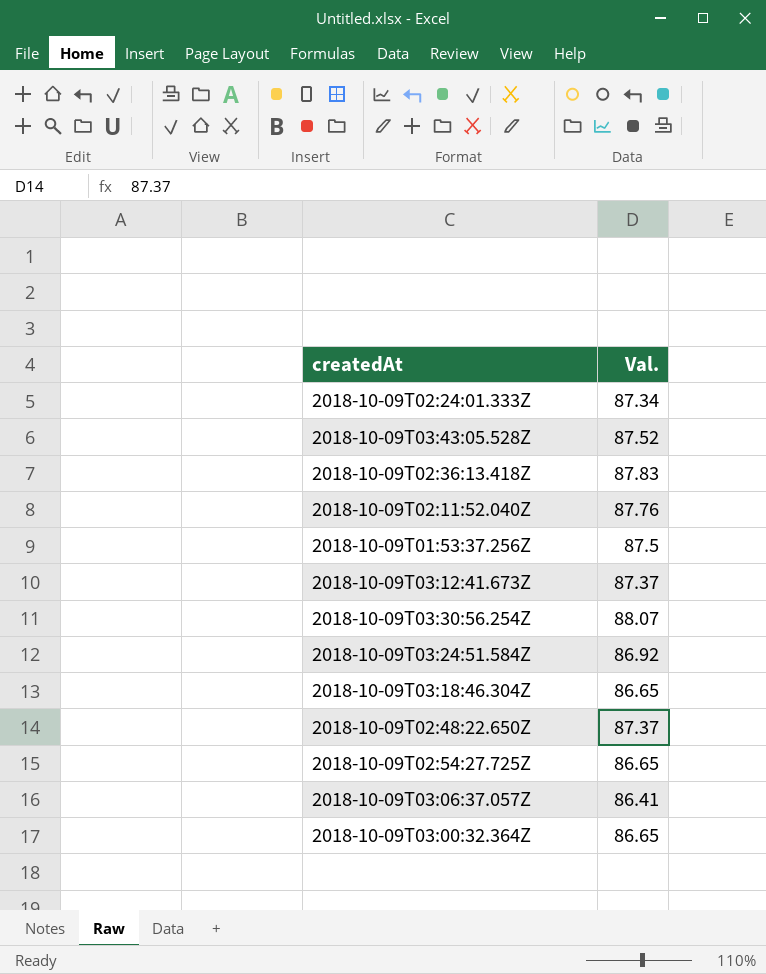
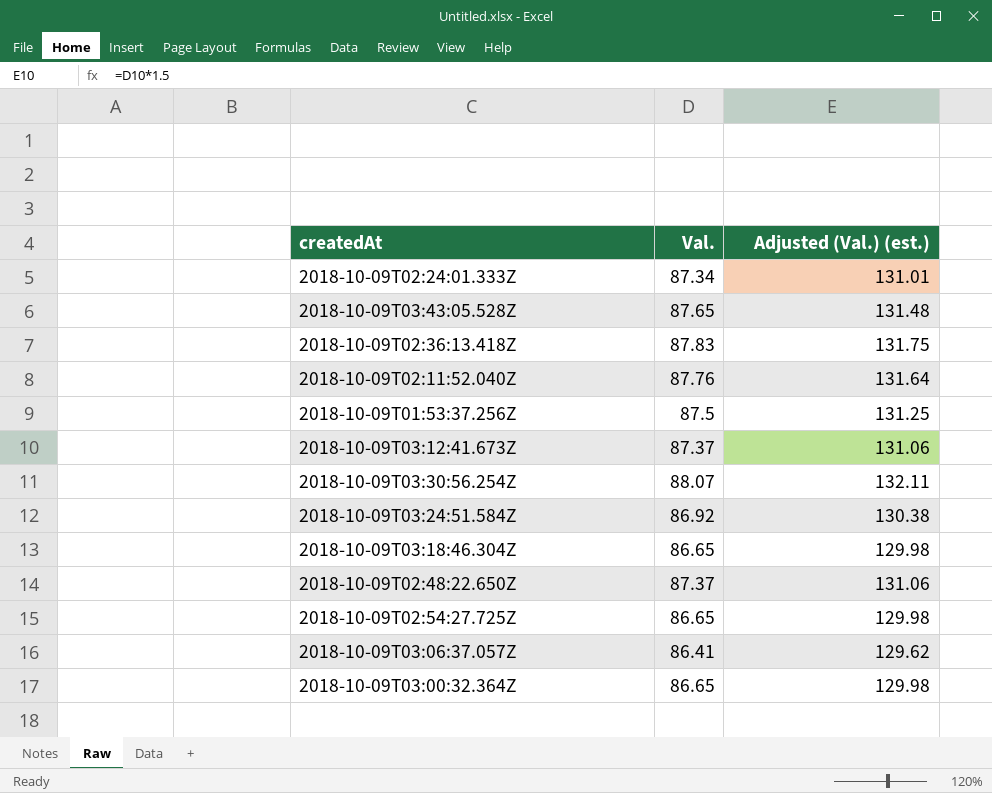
column Adjusted (Val.) (est.) | formula: none -> [Val.] * 1.5
2018-10-09T03:43:05.528Z | Val.: 87.52 -> 87.65

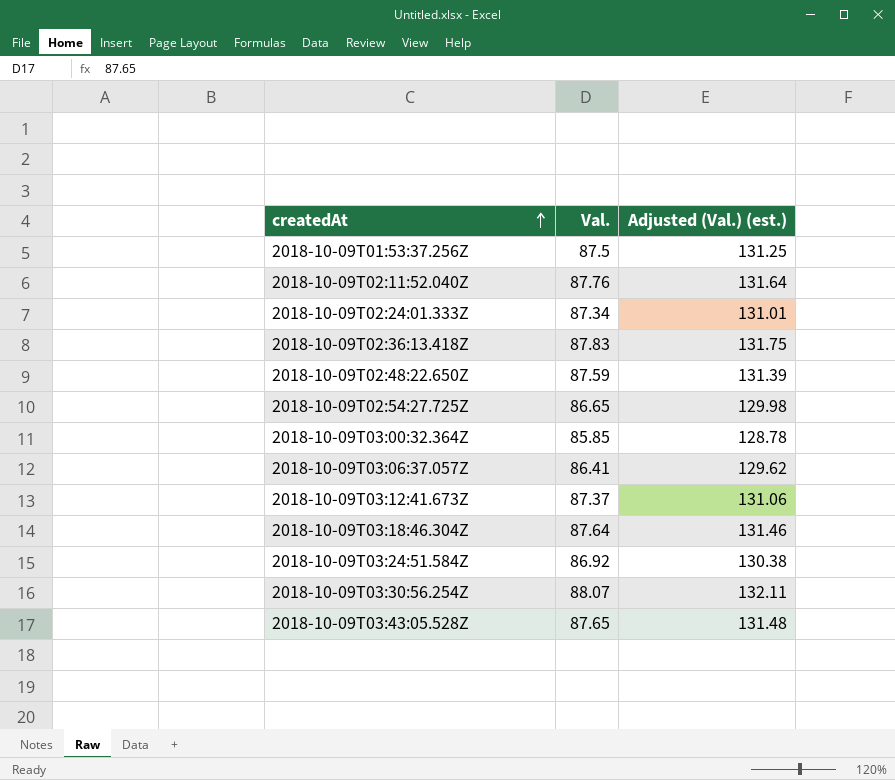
row order: none -> createdAt ascending
2018-10-09T02:48:22.650Z | Val.: 87.37 -> 87.59
2018-10-09T02:48:22.650Z | Adjusted (Val.) (est.): 131.06 -> 131.39
2018-10-09T03:00:32.364Z | Val.: 86.65 -> 85.85
2018-10-09T03:00:32.364Z | Adjusted (Val.) (est.): 129.98 -> 128.78
2018-10-09T03:18:46.304Z | Val.: 86.65 -> 87.64
2018-10-09T03:18:46.304Z | Adjusted (Val.) (est.): 129.98 -> 131.46

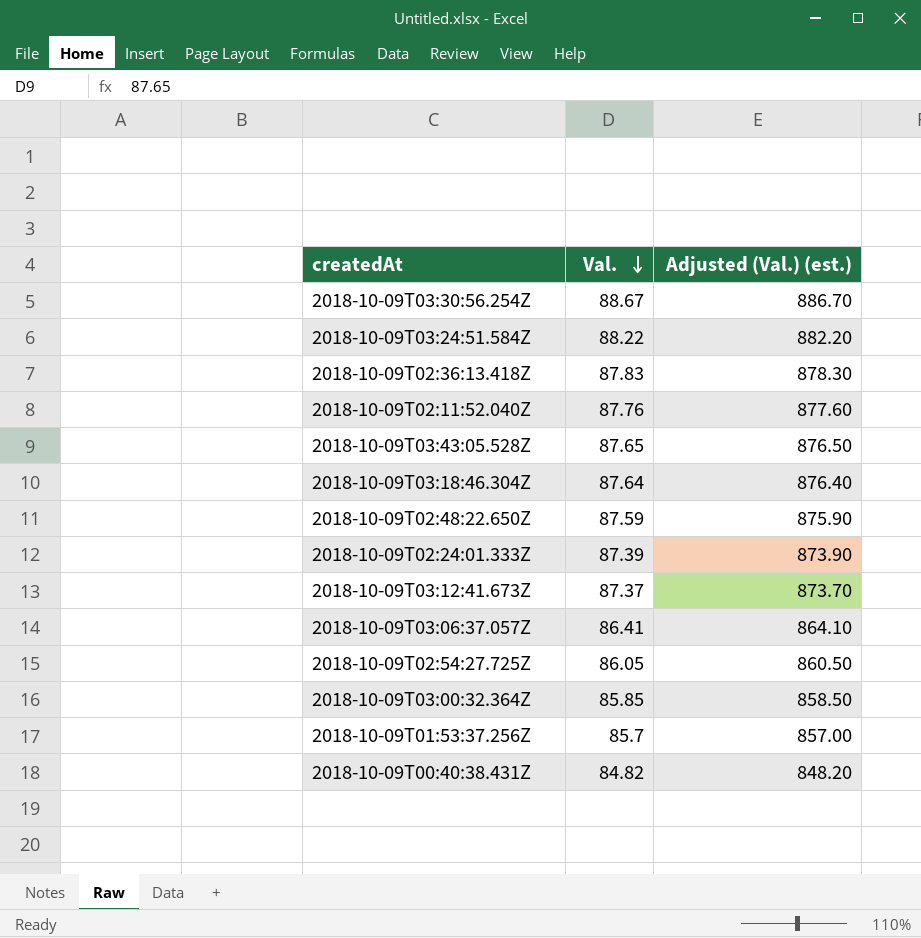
row order: createdAt ascending -> Val. descending
column Adjusted (Val.) (est.) | formula: [Val.] * 1.5 -> [Val.] * 10
2018-10-09T03:30:56.254Z | Val.: 88.07 -> 88.67
2018-10-09T03:24:51.584Z | Val.: 86.92 -> 88.22
2018-10-09T02:24:01.333Z | Val.: 87.34 -> 87.39
2018-10-09T02:54:27.725Z | Val.: 86.65 -> 86.05
2018-10-09T01:53:37.256Z | Val.: 87.5 -> 85.7
row 2018-10-09T00:40:38.431Z: none -> 84.82 | 848.20

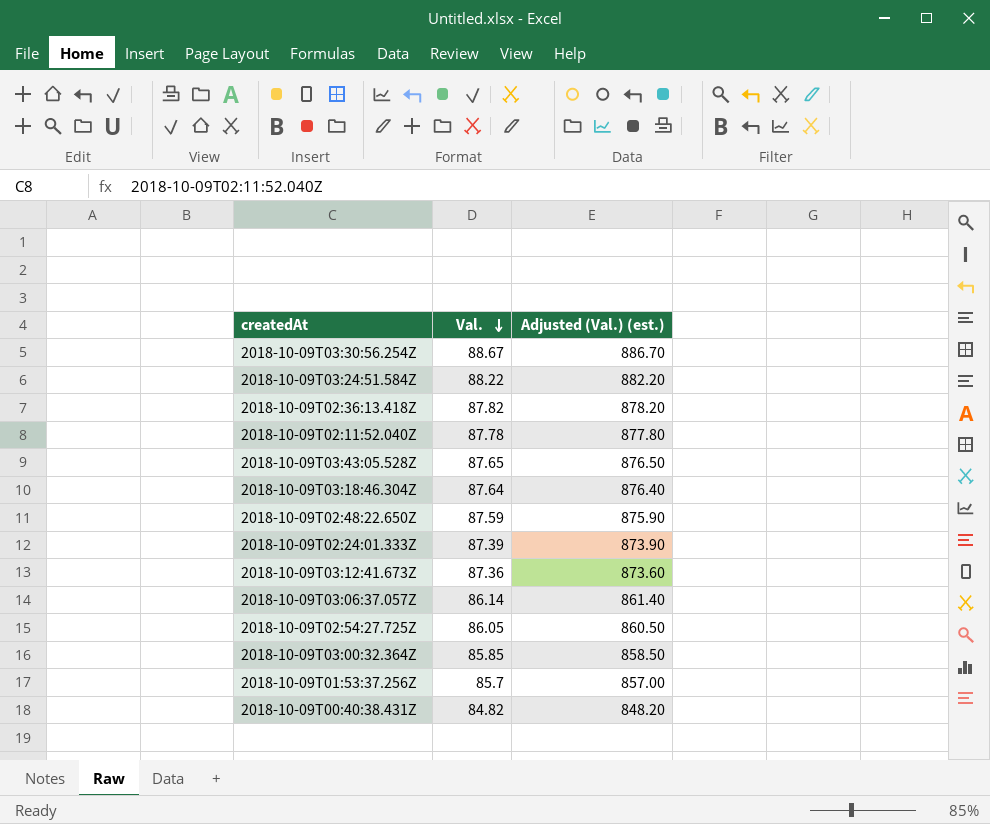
2018-10-09T02:36:13.418Z | Val.: 87.83 -> 87.82
2018-10-09T02:36:13.418Z | Adjusted (Val.) (est.): 878.30 -> 878.20
2018-10-09T02:11:52.040Z | Val.: 87.76 -> 87.78
2018-10-09T02:11:52.040Z | Adjusted (Val.) (est.): 877.60 -> 877.80
2018-10-09T03:12:41.673Z | Val.: 87.37 -> 87.36
2018-10-09T03:12:41.673Z | Adjusted (Val.) (est.): 873.70 -> 873.60
2018-10-09T03:06:37.057Z | Val.: 86.41 -> 86.14
2018-10-09T03:06:37.057Z | Adjusted (Val.) (est.): 864.10 -> 861.40

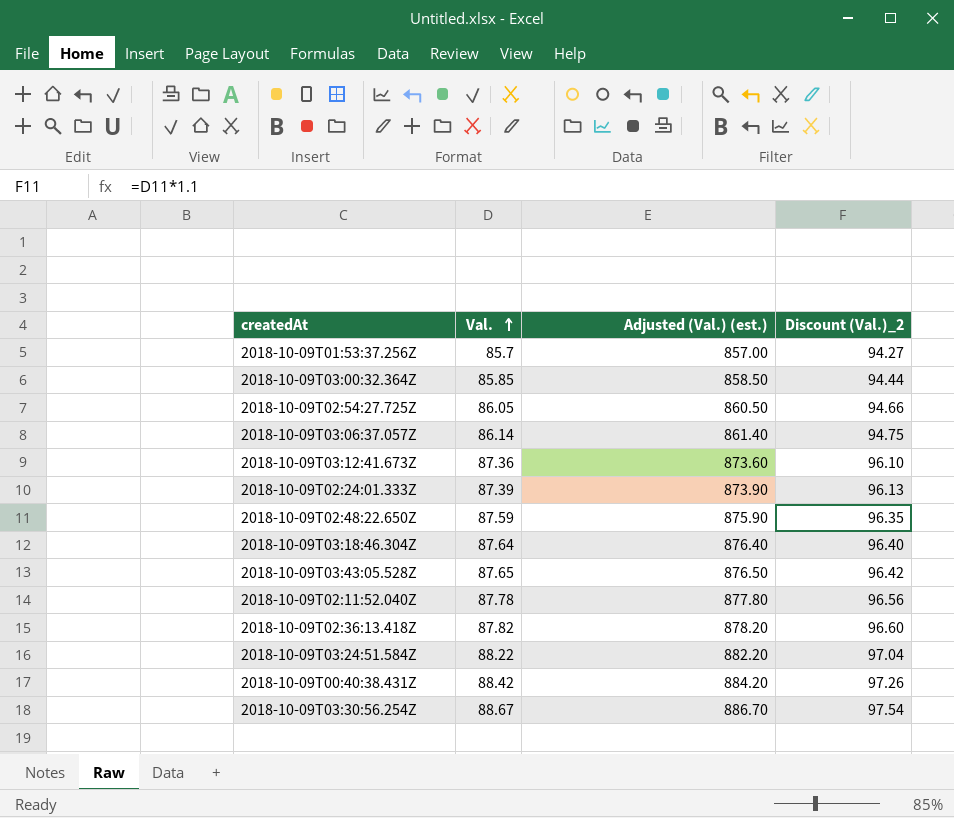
row order: Val. descending -> Val. ascending
column Discount (Val.)_2 | formula: none -> [Val.] * 1.1
2018-10-09T00:40:38.431Z | Val.: 84.82 -> 88.42
2018-10-09T00:40:38.431Z | Adjusted (Val.) (est.): 848.20 -> 884.20

